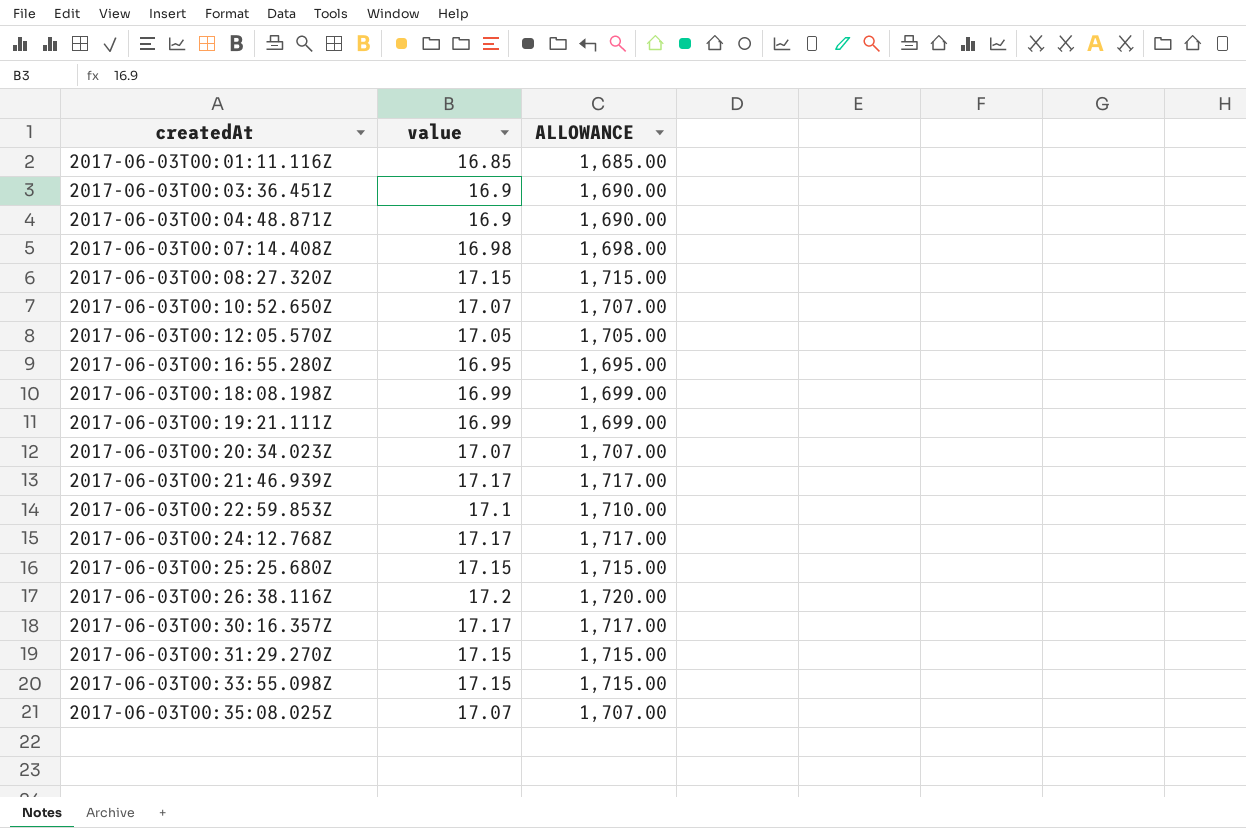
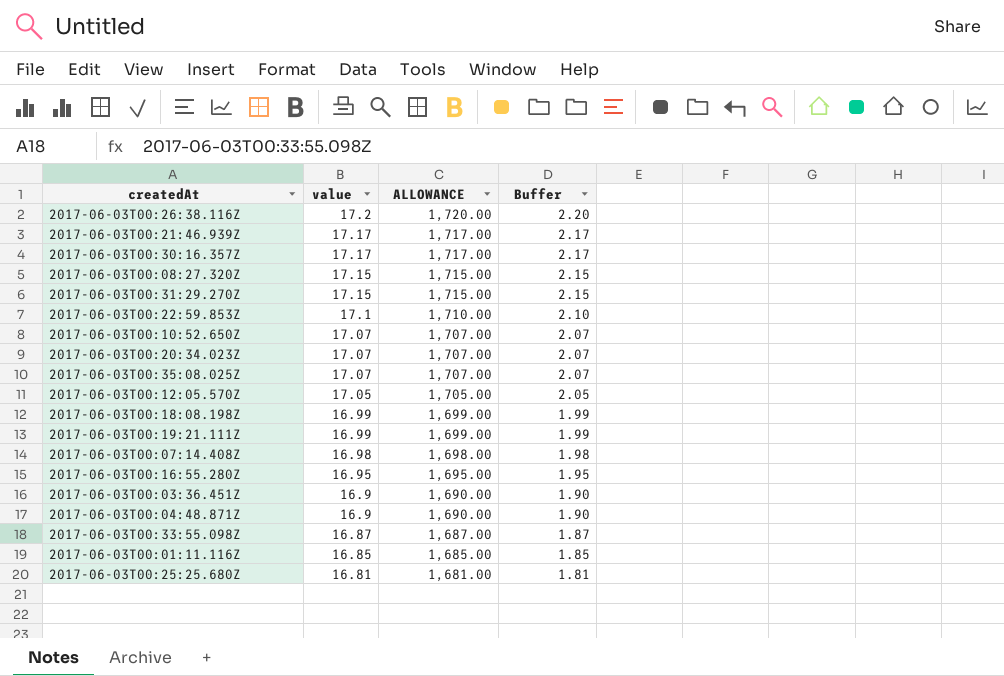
row order: createdAt ascending -> value descending
column Buffer | formula: none -> [value] - 15
row 2017-06-03T00:24:12.768Z: 17.17 | 1,717.00 -> none
2017-06-03T00:33:55.098Z | value: 17.15 -> 16.87
2017-06-03T00:33:55.098Z | ALLOWANCE: 1,715.00 -> 1,687.00
2017-06-03T00:25:25.680Z | value: 17.15 -> 16.81
2017-06-03T00:25:25.680Z | ALLOWANCE: 1,715.00 -> 1,681.00

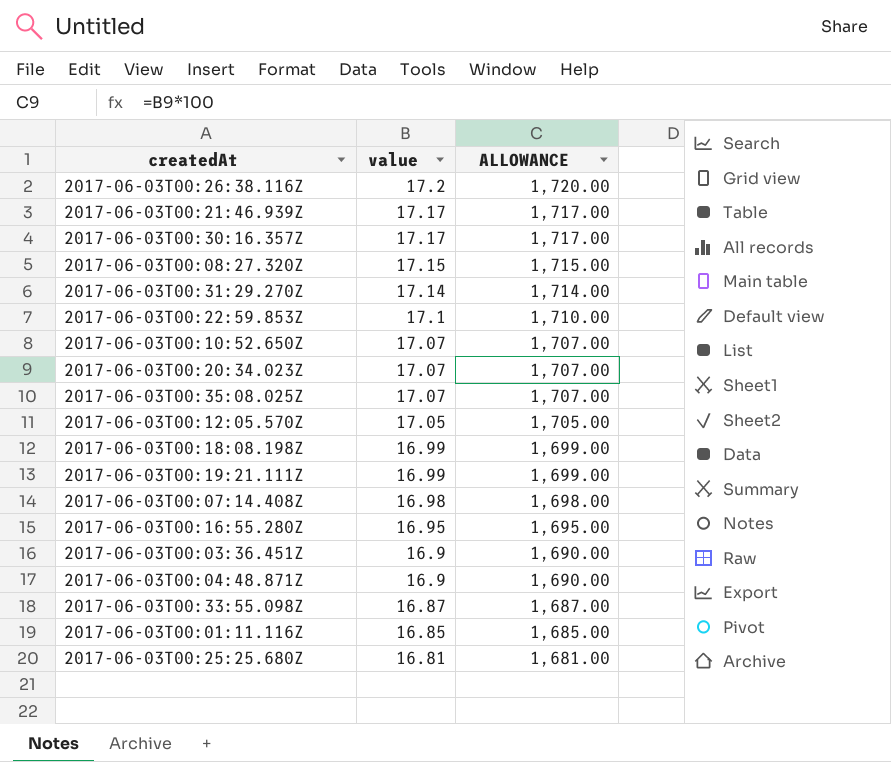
column Buffer | formula: [value] - 15 -> none
2017-06-03T00:31:29.270Z | value: 17.15 -> 17.14
2017-06-03T00:31:29.270Z | ALLOWANCE: 1,715.00 -> 1,714.00

